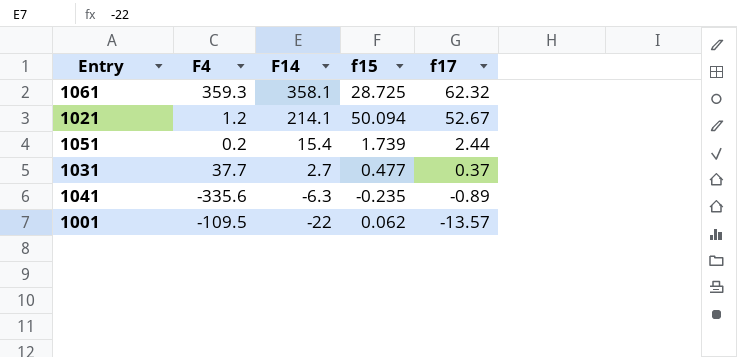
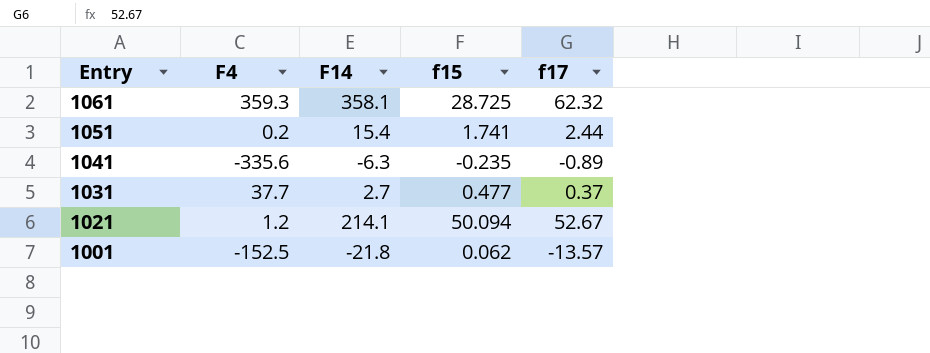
row order: F14 descending -> Entry descending
1051 | f15: 1.739 -> 1.741
1001 | F4: -109.5 -> -152.5
1001 | F14: -22 -> -21.8

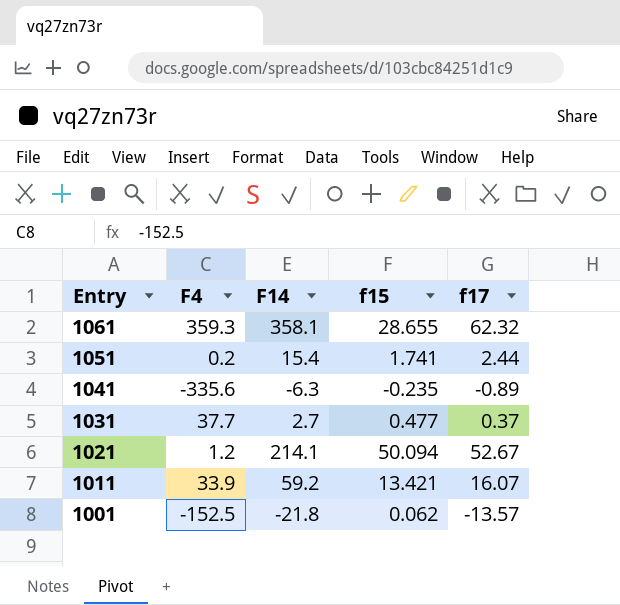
1061 | f15: 28.725 -> 28.655
row 1011: none -> 33.9 | 59.2 | 13.421 | 16.07

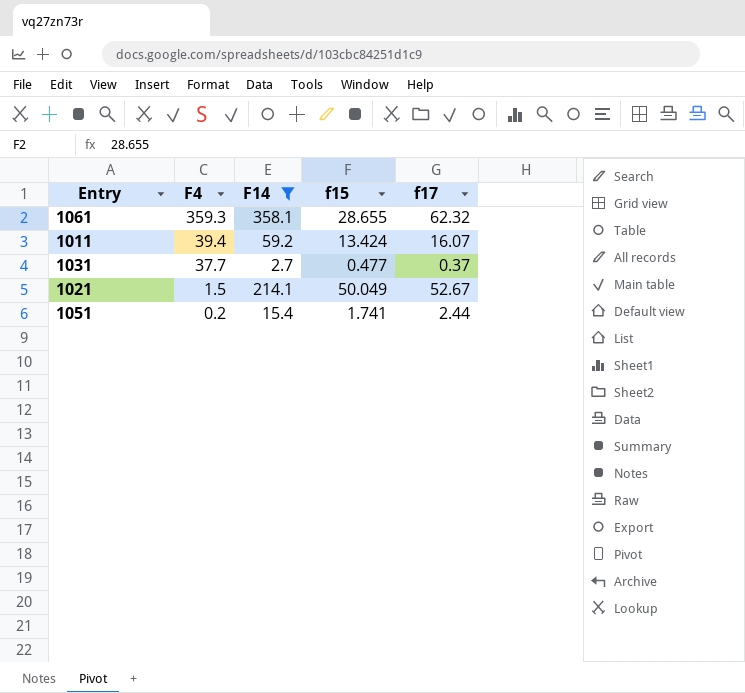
filter: none -> F14 >= 2.7
row order: Entry descending -> F4 descending
1011 | F4: 33.9 -> 39.4
1011 | f15: 13.421 -> 13.424
1021 | F4: 1.2 -> 1.5
1021 | f15: 50.094 -> 50.049

